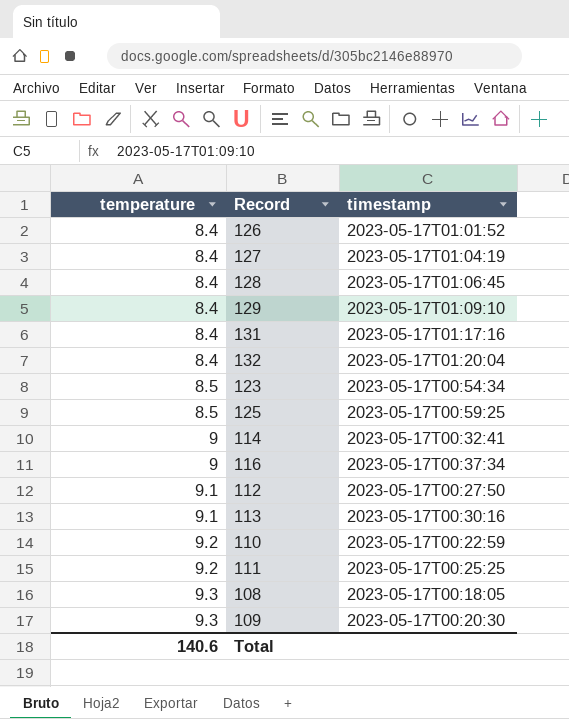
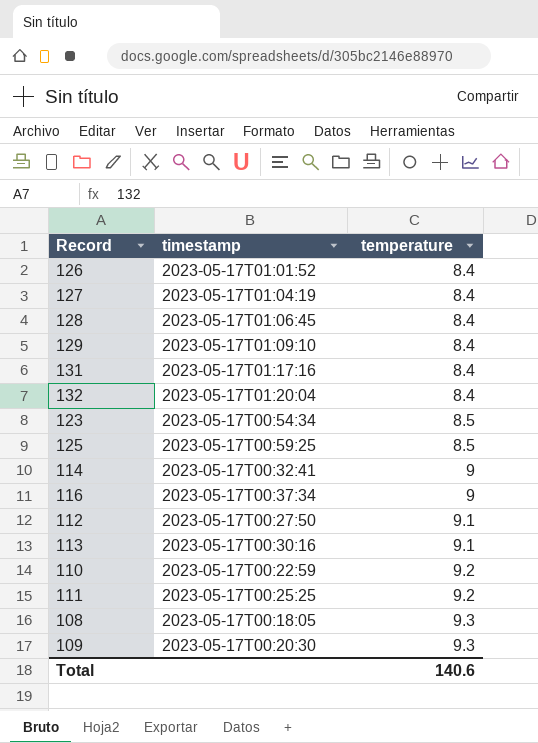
column temperature | position: 1 -> 3

